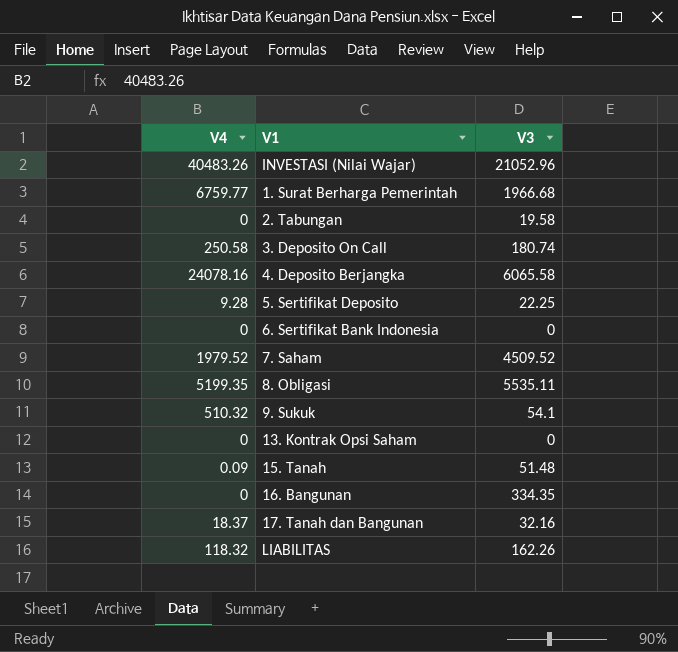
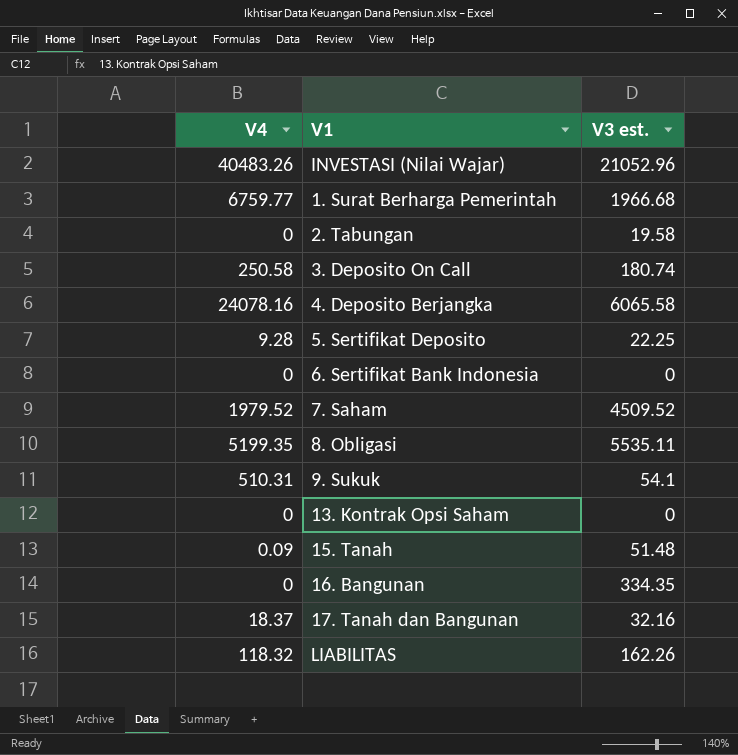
column name: V3 -> V3 est.
9. Sukuk | V4: 510.32 -> 510.31

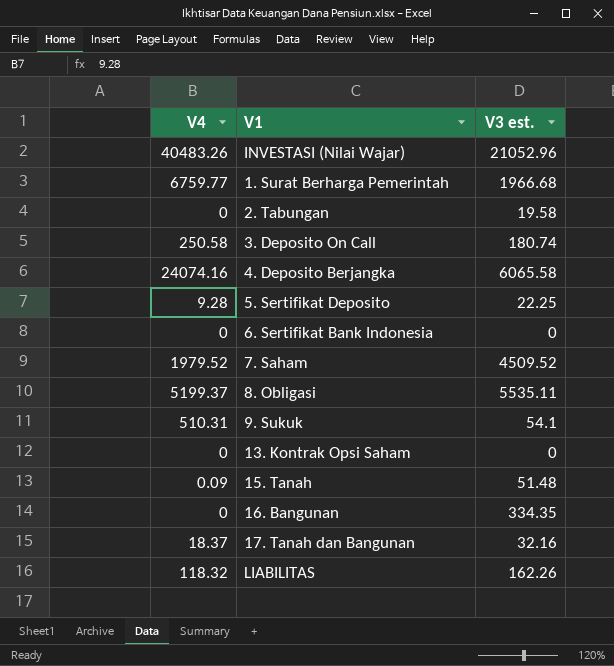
4. Deposito Berjangka | V4: 24078.16 -> 24074.16
8. Obligasi | V4: 5199.35 -> 5199.37

